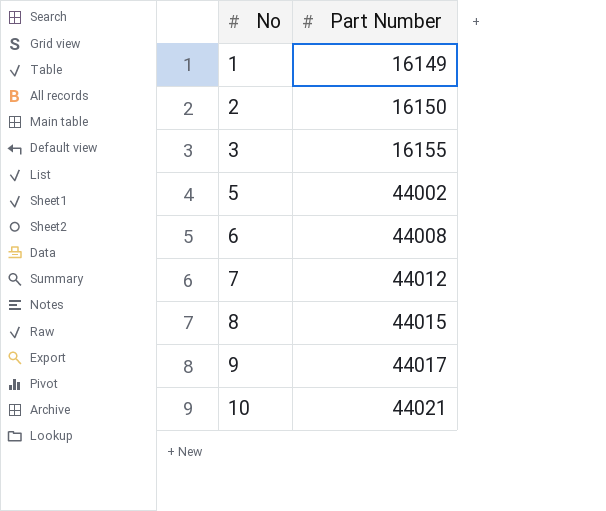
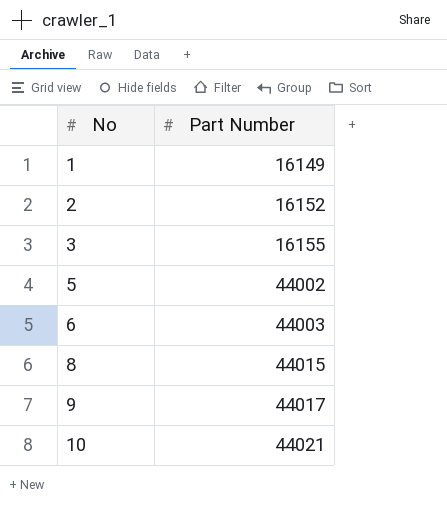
row 7: 44012 -> none
2 | Part Number: 16150 -> 16152
6 | Part Number: 44008 -> 44003

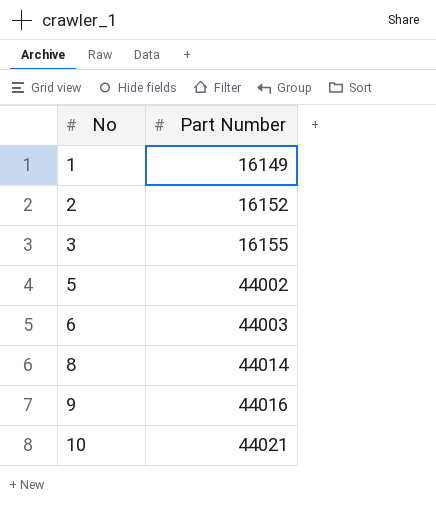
8 | Part Number: 44015 -> 44014
9 | Part Number: 44017 -> 44016

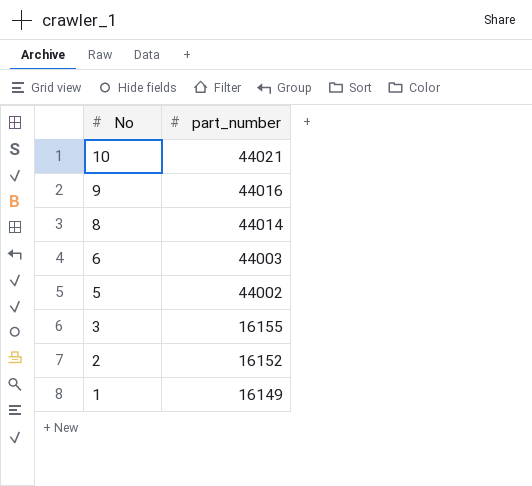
row order: No ascending -> No descending
column name: Part Number -> part_number

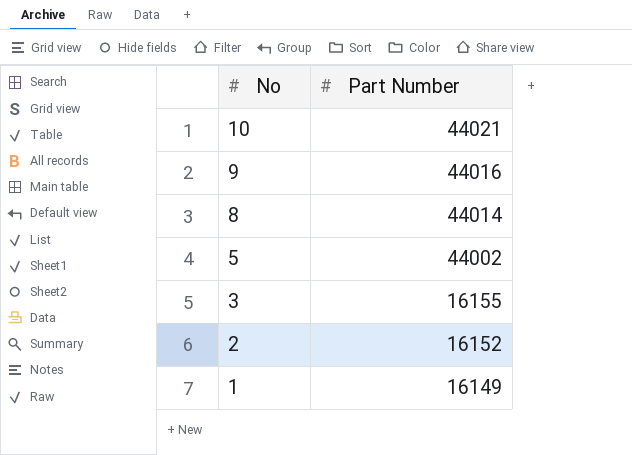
column name: part_number -> Part Number
row 6: 44003 -> none

